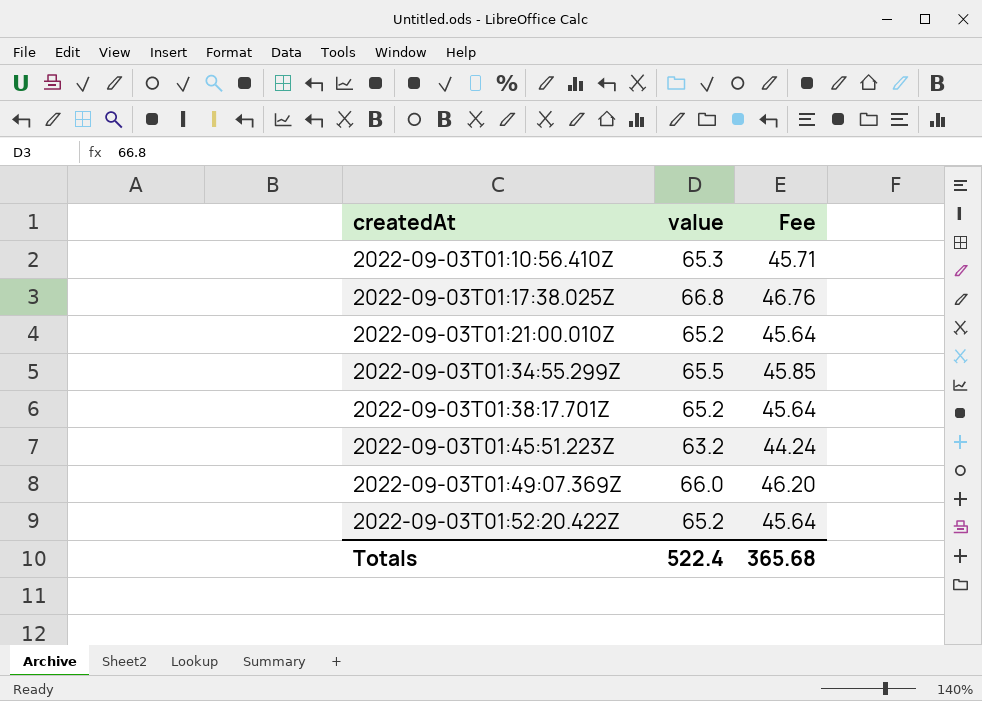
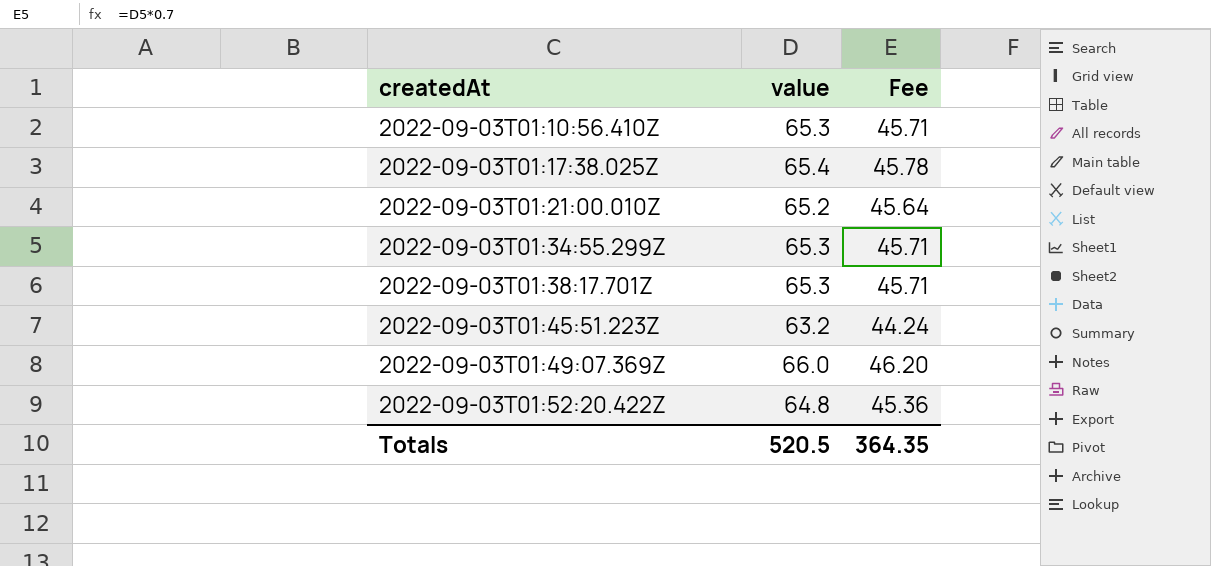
2022-09-03T01:17:38.025Z | value: 66.8 -> 65.4
2022-09-03T01:17:38.025Z | Fee: 46.76 -> 45.78
2022-09-03T01:34:55.299Z | value: 65.5 -> 65.3
2022-09-03T01:34:55.299Z | Fee: 45.85 -> 45.71
2022-09-03T01:38:17.701Z | value: 65.2 -> 65.3
2022-09-03T01:38:17.701Z | Fee: 45.64 -> 45.71
2022-09-03T01:52:20.422Z | value: 65.2 -> 64.8
2022-09-03T01:52:20.422Z | Fee: 45.64 -> 45.36
Totals | value: 522.4 -> 520.5
Totals | Fee: 365.68 -> 364.35

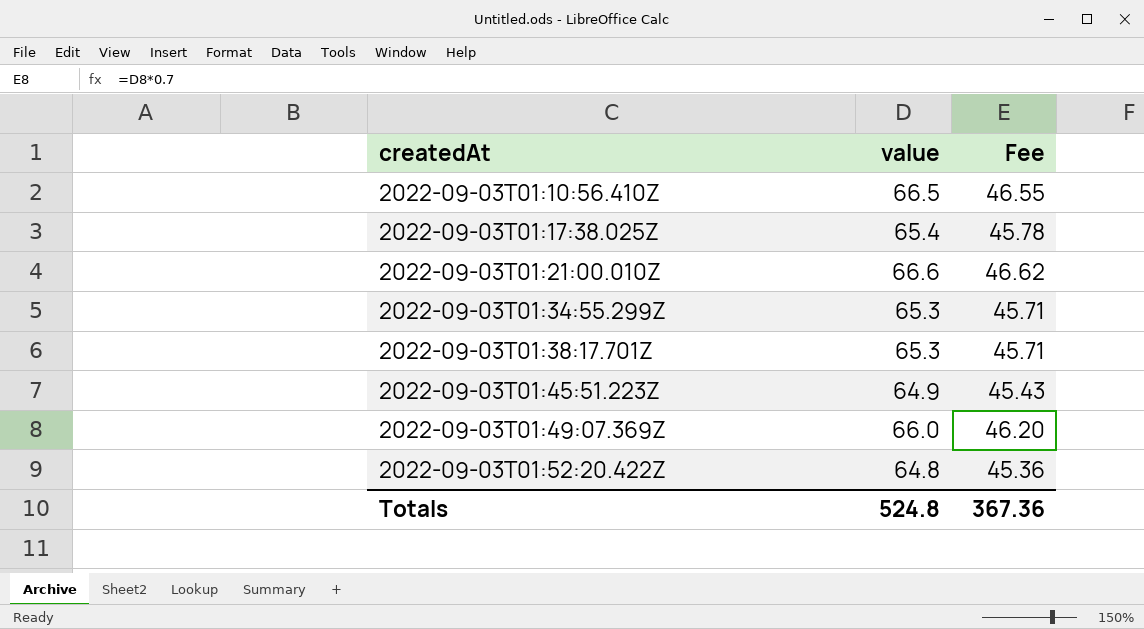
2022-09-03T01:10:56.410Z | value: 65.3 -> 66.5
2022-09-03T01:10:56.410Z | Fee: 45.71 -> 46.55
2022-09-03T01:21:00.010Z | value: 65.2 -> 66.6
2022-09-03T01:21:00.010Z | Fee: 45.64 -> 46.62
2022-09-03T01:45:51.223Z | value: 63.2 -> 64.9
2022-09-03T01:45:51.223Z | Fee: 44.24 -> 45.43
Totals | value: 520.5 -> 524.8
Totals | Fee: 364.35 -> 367.36

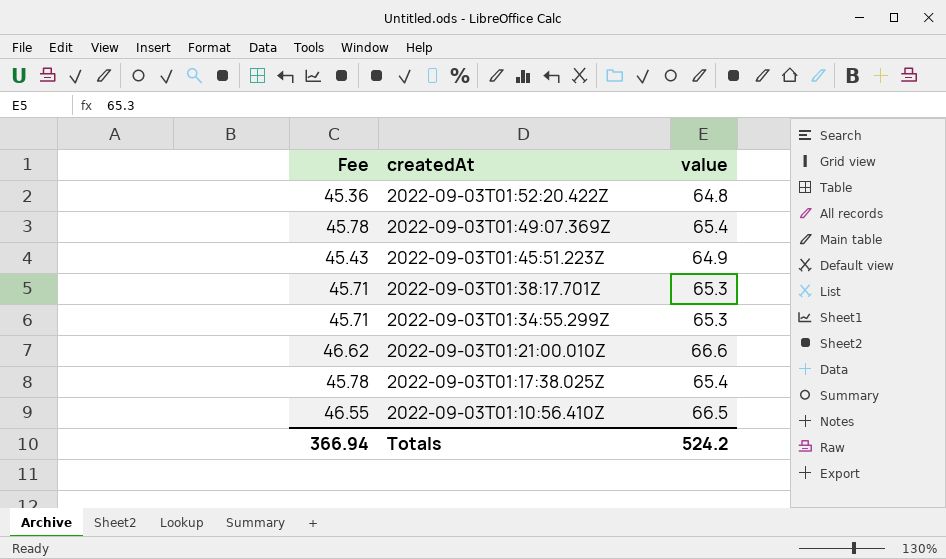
row order: createdAt ascending -> createdAt descending
column Fee | position: 3 -> 1
2022-09-03T01:49:07.369Z | Fee: 46.20 -> 45.78
2022-09-03T01:49:07.369Z | value: 66.0 -> 65.4
Totals | Fee: 367.36 -> 366.94
Totals | value: 524.8 -> 524.2

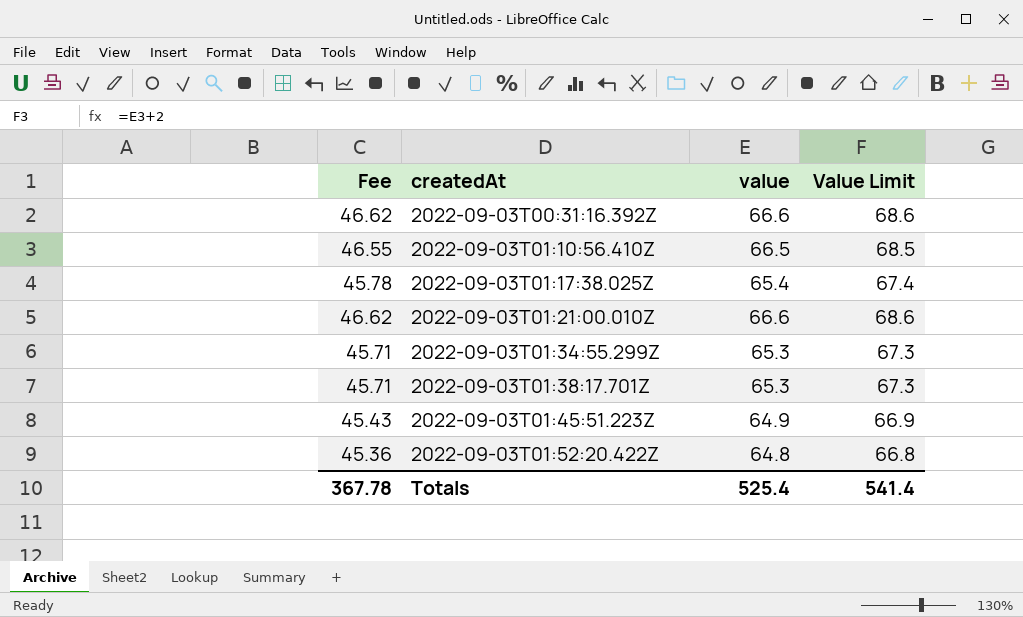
row order: createdAt descending -> createdAt ascending
column Value Limit | formula: none -> [value] + 2
row 2022-09-03T01:49:07.369Z: 45.78 | 65.4 -> none
row 2022-09-03T00:31:16.392Z: none -> 46.62 | 66.6 | 68.6
Totals | Fee: 366.94 -> 367.78
Totals | value: 524.2 -> 525.4

